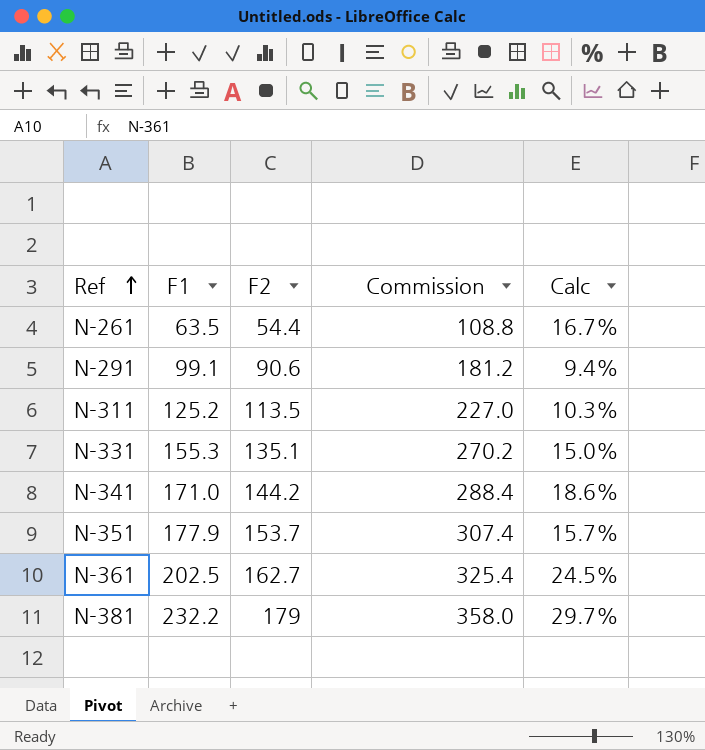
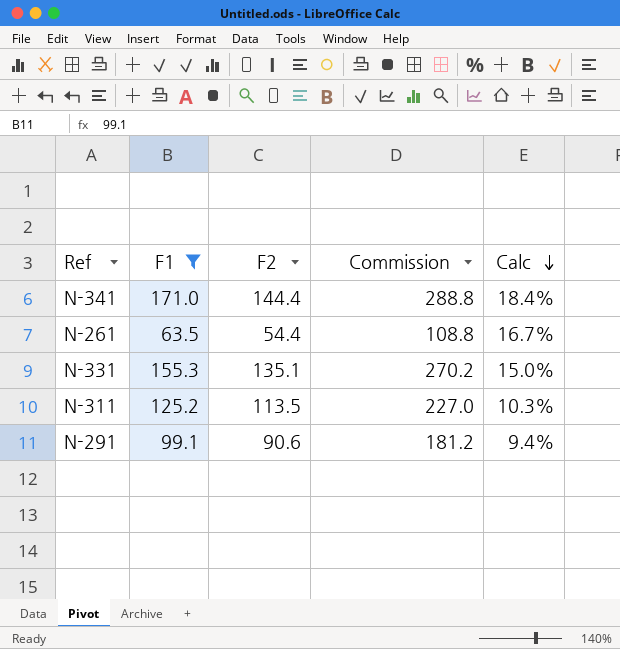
filter: none -> F1 <= 171.0
row order: Ref ascending -> Calc descending
N-341 | F2: 144.2 -> 144.4
N-341 | Commission: 288.4 -> 288.8
N-341 | Calc: 18.6% -> 18.4%

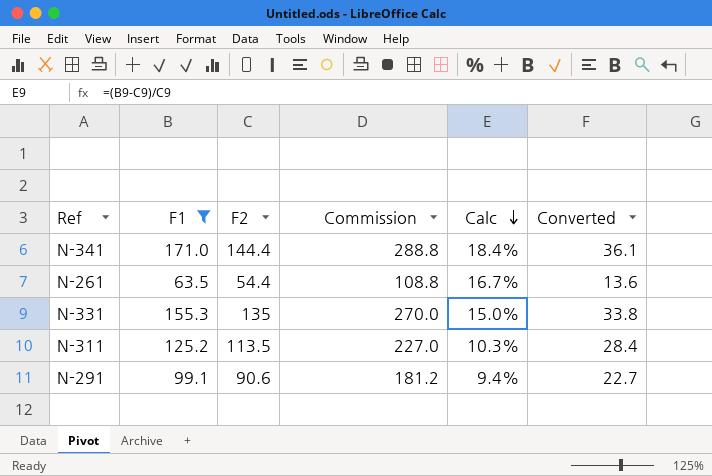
column Converted | formula: none -> [F2] * 0.25
N-331 | F2: 135.1 -> 135
N-331 | Commission: 270.2 -> 270.0

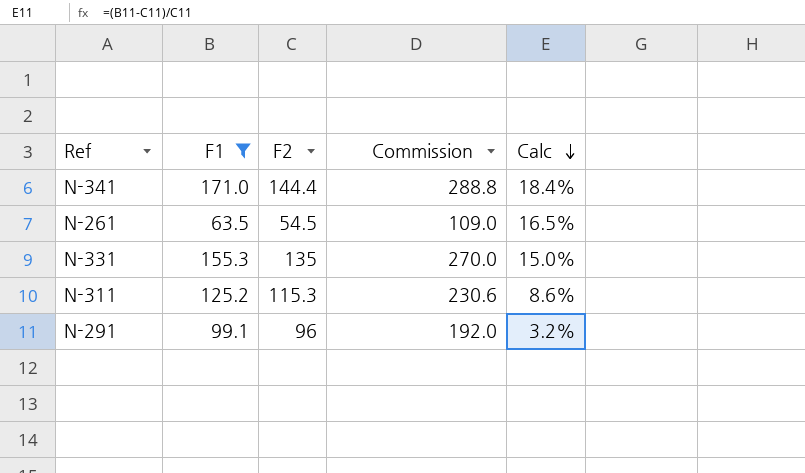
column Converted | formula: [F2] * 0.25 -> none
N-261 | F2: 54.4 -> 54.5
N-261 | Commission: 108.8 -> 109.0
N-261 | Calc: 16.7% -> 16.5%
N-311 | F2: 113.5 -> 115.3
N-311 | Commission: 227.0 -> 230.6
N-311 | Calc: 10.3% -> 8.6%
N-291 | F2: 90.6 -> 96
N-291 | Commission: 181.2 -> 192.0
N-291 | Calc: 9.4% -> 3.2%

